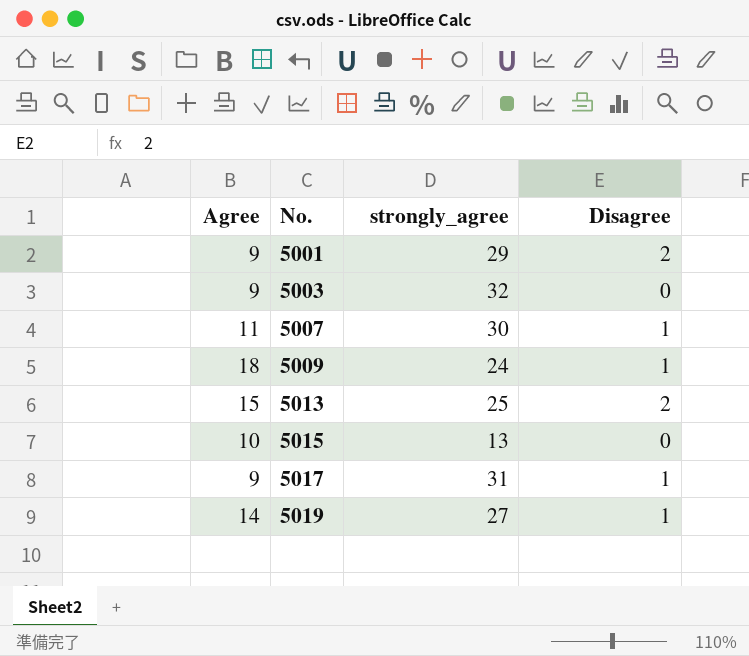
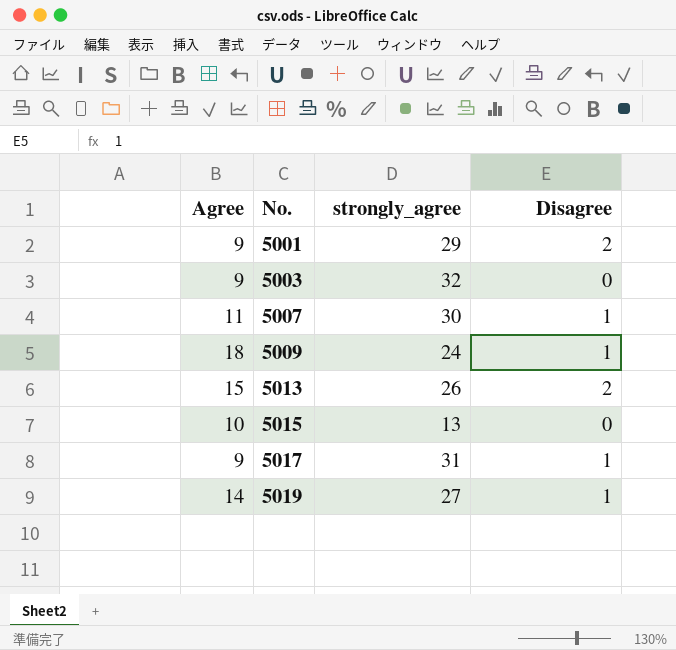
5013 | strongly_agree: 25 -> 26

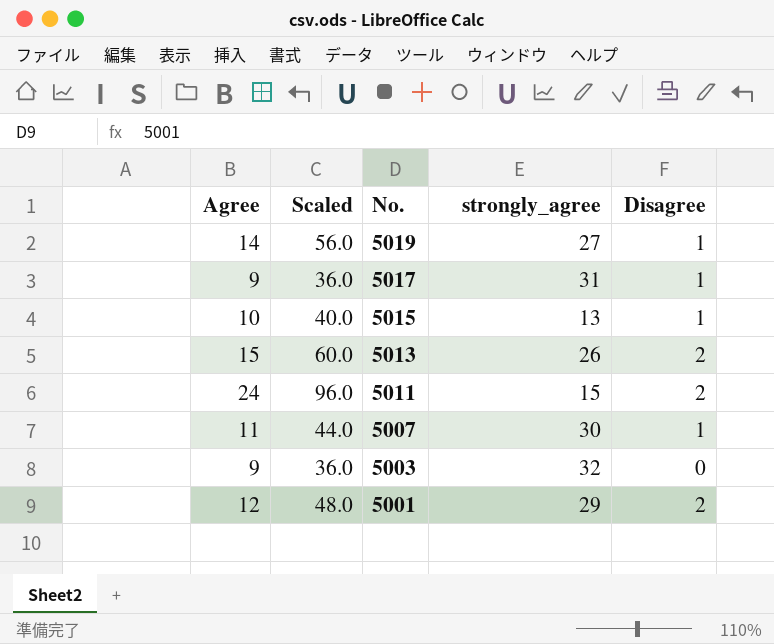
row order: No. ascending -> No. descending
column Scaled | formula: none -> [Agree] * 4
row 5009: 18 | 24 | 1 -> none
5015 | Disagree: 0 -> 1
row 5011: none -> 24 | 96.0 | 15 | 2
5001 | Agree: 9 -> 12

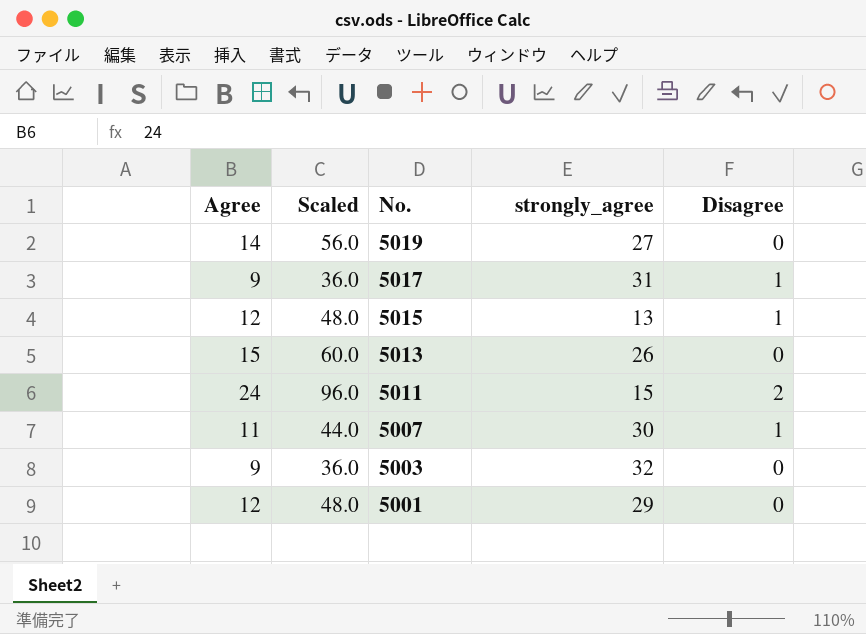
5019 | Disagree: 1 -> 0
5015 | Agree: 10 -> 12
5015 | Scaled: 40.0 -> 48.0
5013 | Disagree: 2 -> 0
5001 | Disagree: 2 -> 0

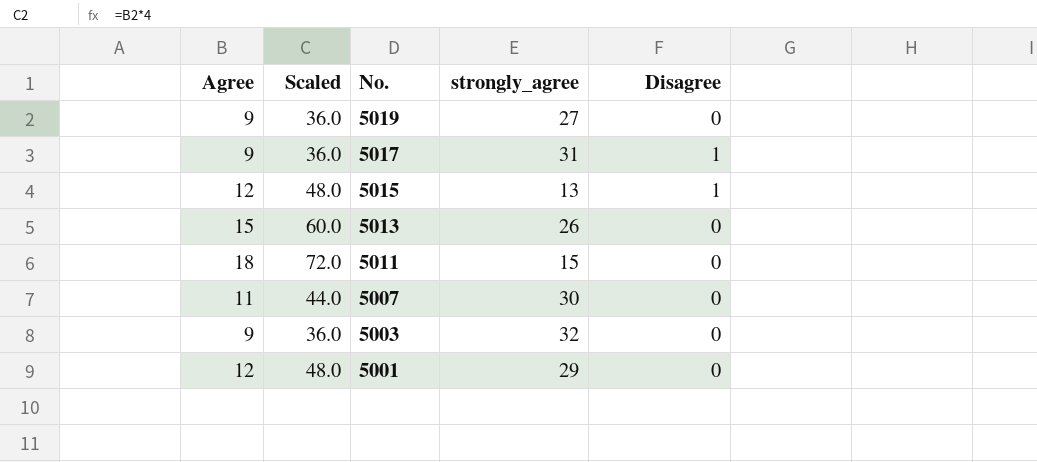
5019 | Agree: 14 -> 9
5019 | Scaled: 56.0 -> 36.0
5011 | Agree: 24 -> 18
5011 | Scaled: 96.0 -> 72.0
5011 | Disagree: 2 -> 0
5007 | Disagree: 1 -> 0

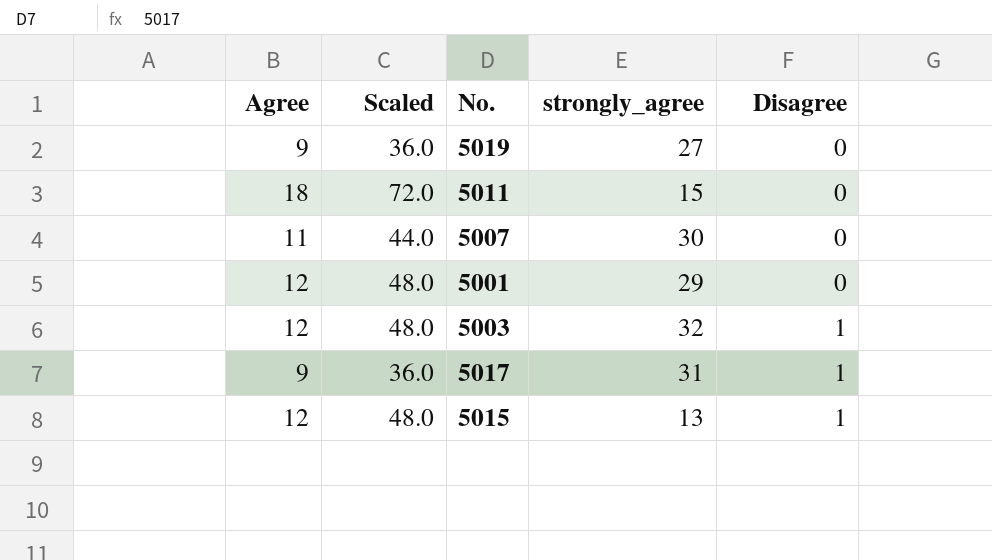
row order: No. descending -> Disagree ascending
row 5013: 15 | 60.0 | 26 | 0 -> none
5003 | Agree: 9 -> 12
5003 | Scaled: 36.0 -> 48.0
5003 | Disagree: 0 -> 1

